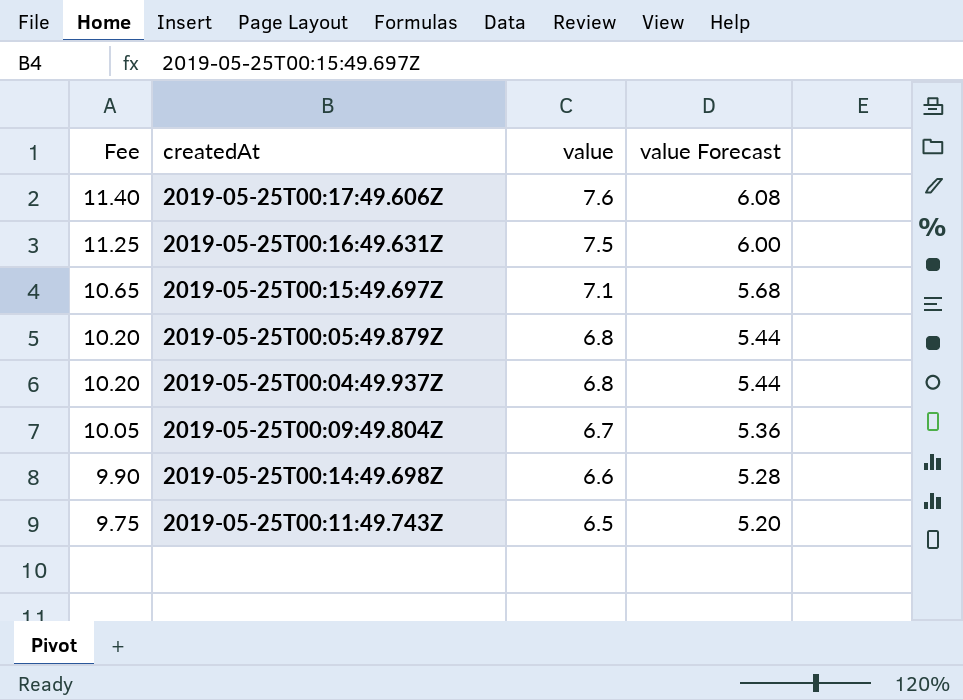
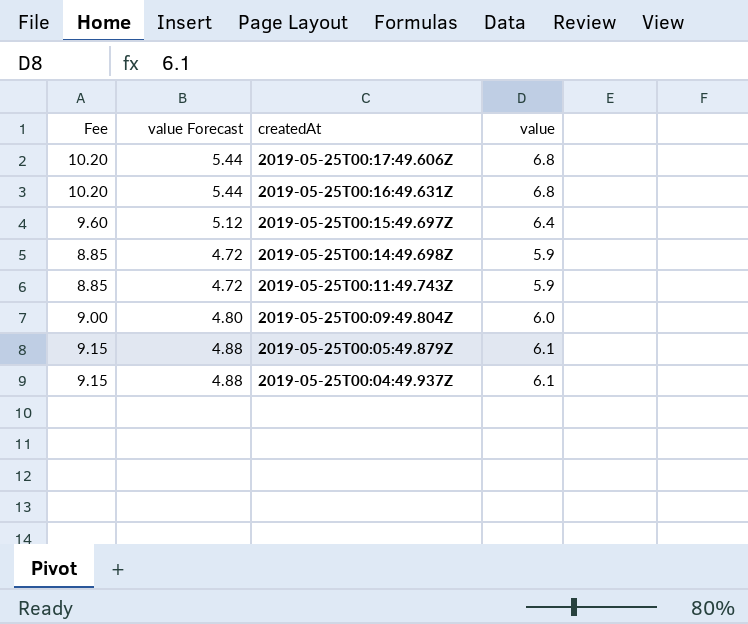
row order: Fee descending -> createdAt descending
column value Forecast | position: 4 -> 2
2019-05-25T00:17:49.606Z | Fee: 11.40 -> 10.20
2019-05-25T00:17:49.606Z | value Forecast: 6.08 -> 5.44
2019-05-25T00:17:49.606Z | value: 7.6 -> 6.8
2019-05-25T00:16:49.631Z | Fee: 11.25 -> 10.20
2019-05-25T00:16:49.631Z | value Forecast: 6.00 -> 5.44
2019-05-25T00:16:49.631Z | value: 7.5 -> 6.8
2019-05-25T00:15:49.697Z | Fee: 10.65 -> 9.60
2019-05-25T00:15:49.697Z | value Forecast: 5.68 -> 5.12
2019-05-25T00:15:49.697Z | value: 7.1 -> 6.4
2019-05-25T00:14:49.698Z | Fee: 9.90 -> 8.85
2019-05-25T00:14:49.698Z | value Forecast: 5.28 -> 4.72
2019-05-25T00:14:49.698Z | value: 6.6 -> 5.9
2019-05-25T00:11:49.743Z | Fee: 9.75 -> 8.85
2019-05-25T00:11:49.743Z | value Forecast: 5.20 -> 4.72
2019-05-25T00:11:49.743Z | value: 6.5 -> 5.9
2019-05-25T00:09:49.804Z | Fee: 10.05 -> 9.00
2019-05-25T00:09:49.804Z | value Forecast: 5.36 -> 4.80
2019-05-25T00:09:49.804Z | value: 6.7 -> 6.0
2019-05-25T00:05:49.879Z | Fee: 10.20 -> 9.15
2019-05-25T00:05:49.879Z | value Forecast: 5.44 -> 4.88
2019-05-25T00:05:49.879Z | value: 6.8 -> 6.1
2019-05-25T00:04:49.937Z | Fee: 10.20 -> 9.15
2019-05-25T00:04:49.937Z | value Forecast: 5.44 -> 4.88
2019-05-25T00:04:49.937Z | value: 6.8 -> 6.1

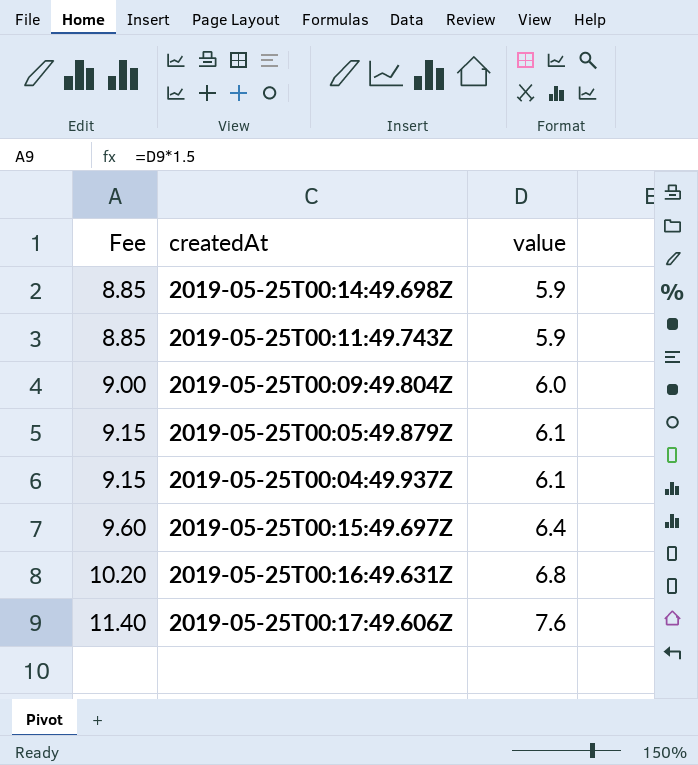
row order: createdAt descending -> Fee ascending
column value Forecast | formula: [value] * 0.8 -> none
2019-05-25T00:17:49.606Z | Fee: 10.20 -> 11.40
2019-05-25T00:17:49.606Z | value: 6.8 -> 7.6

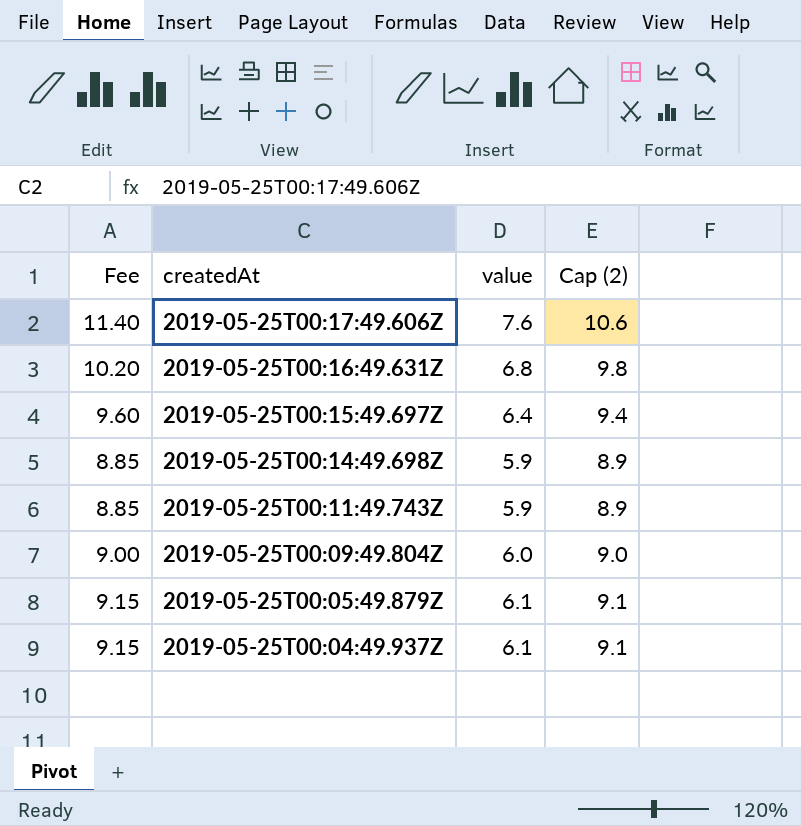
row order: Fee ascending -> createdAt descending
column Cap (2) | formula: none -> [value] + 3

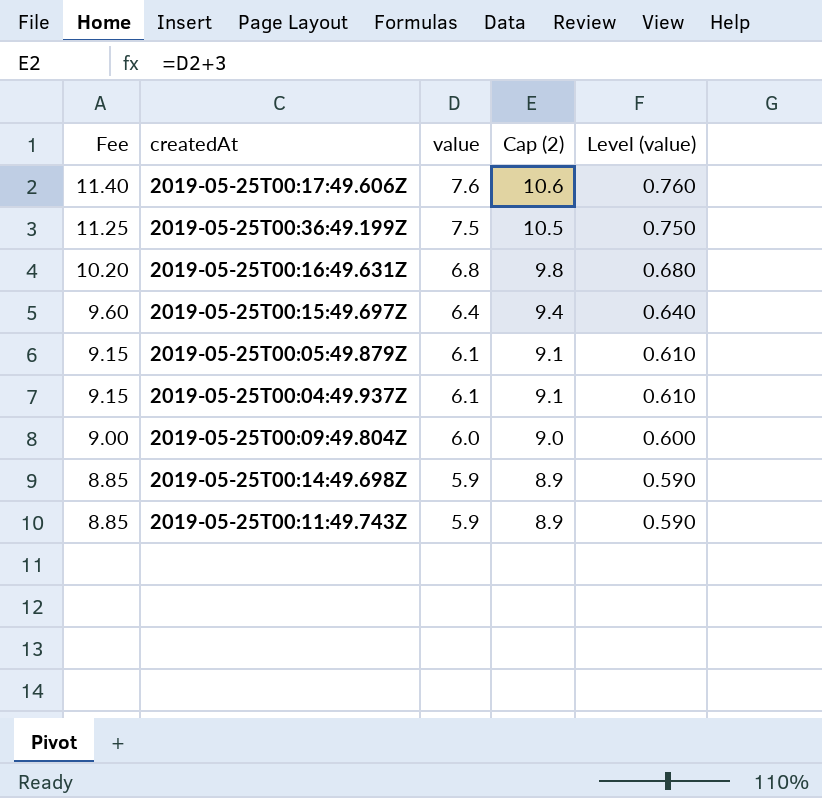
row order: createdAt descending -> Fee descending
column Level (value) | formula: none -> [value] * 0.1
row 2019-05-25T00:36:49.199Z: none -> 11.25 | 7.5 | 10.5 | 0.750

